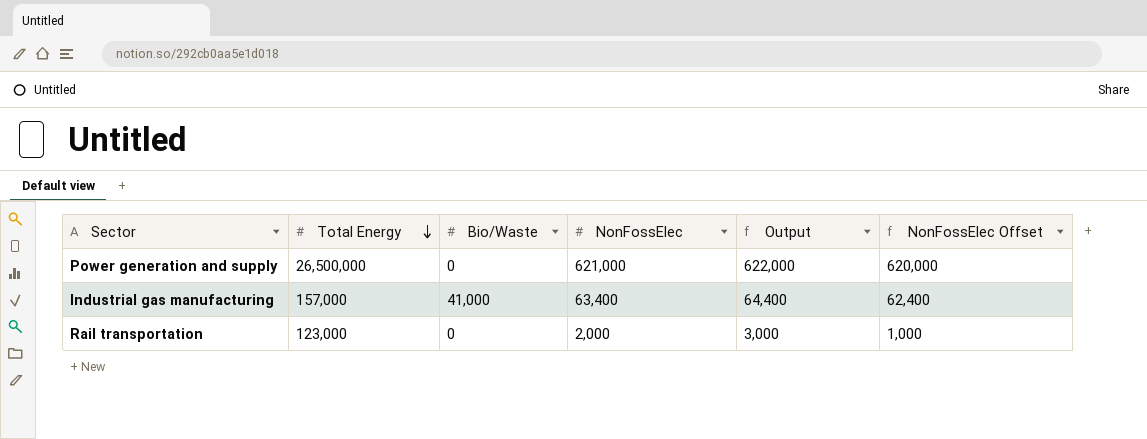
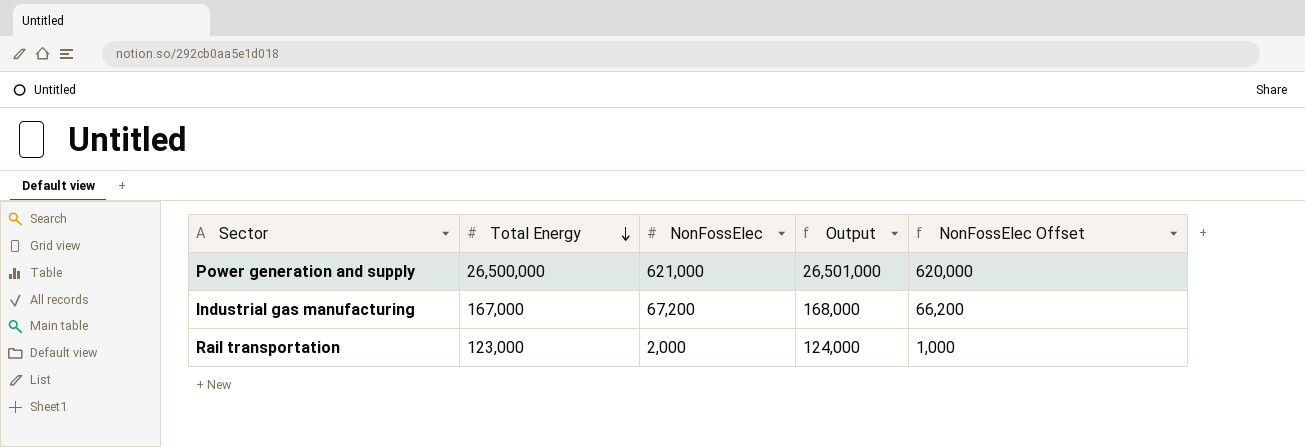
column Bio/Waste | position: 3 -> none
column Output | formula: [NonFossElec] + 1000 -> [Total Energy] + 1000
Industrial gas manufacturing | Total Energy: 157,000 -> 167,000
Industrial gas manufacturing | NonFossElec: 63,400 -> 67,200
Industrial gas manufacturing | NonFossElec Offset: 62,400 -> 66,200

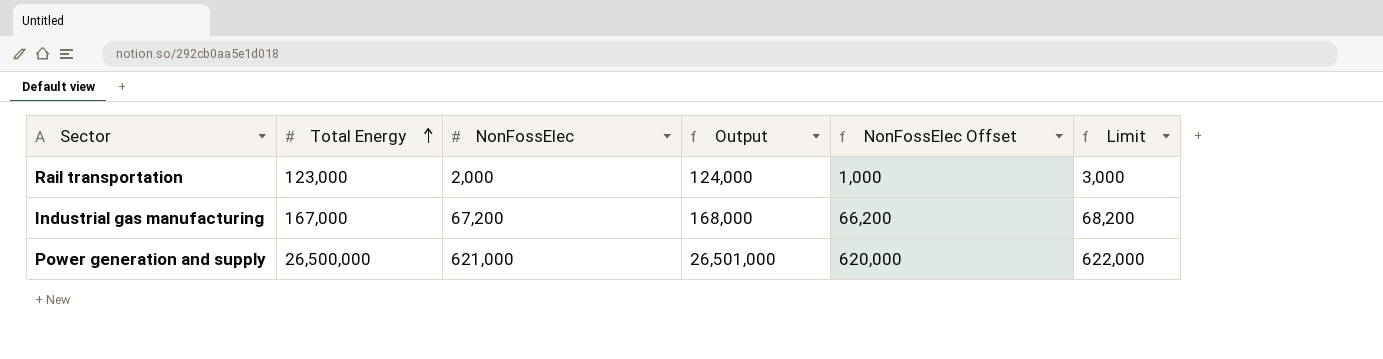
row order: Total Energy descending -> Total Energy ascending
column Limit | formula: none -> [NonFossElec] + 1000

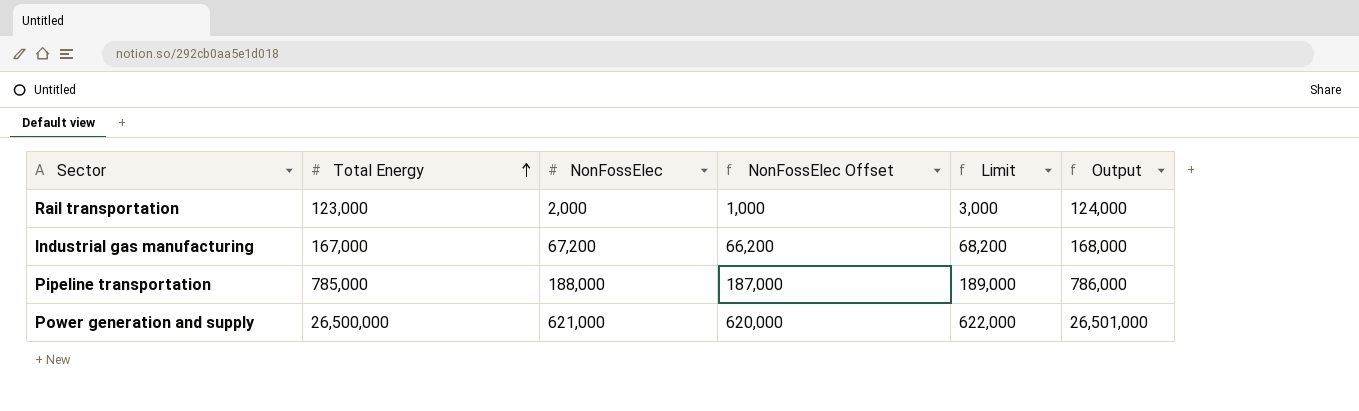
column Output | position: 4 -> 6
row Pipeline transportation: none -> 785,000 | 188,000 | 187,000 | 189,000 | 786,000

